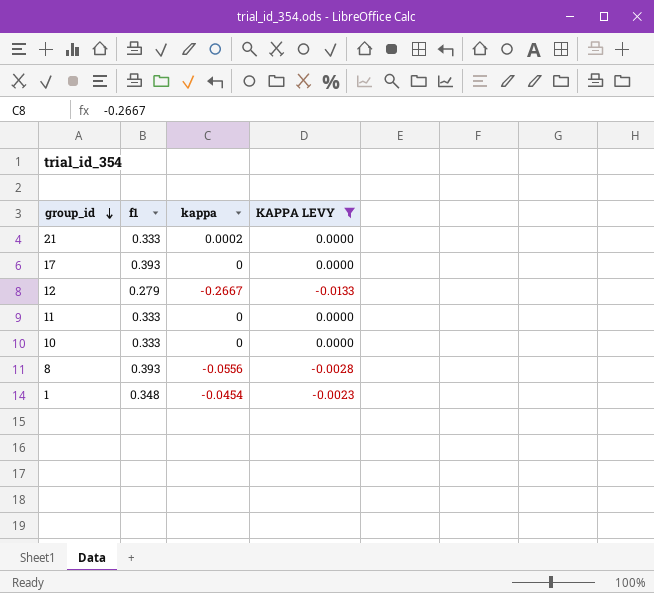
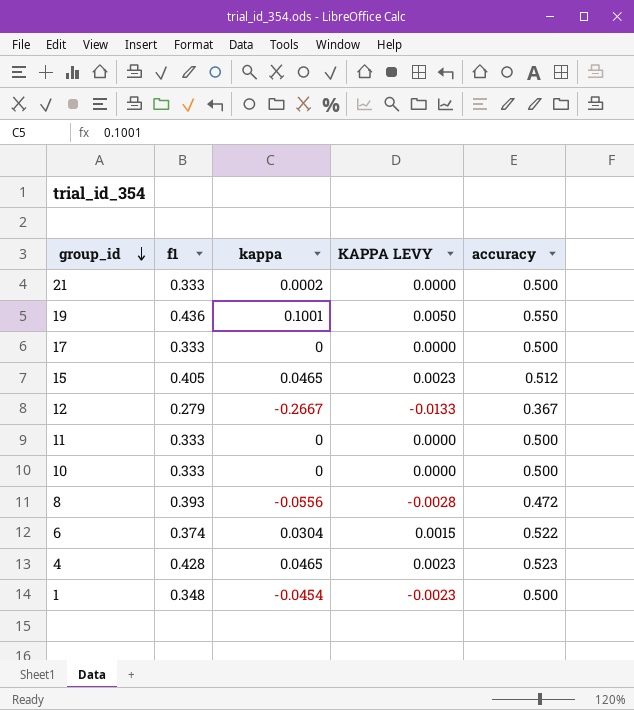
filter: KAPPA LEVY <= 0.0000 -> none
column accuracy | position: none -> 5
17 | f1: 0.393 -> 0.333

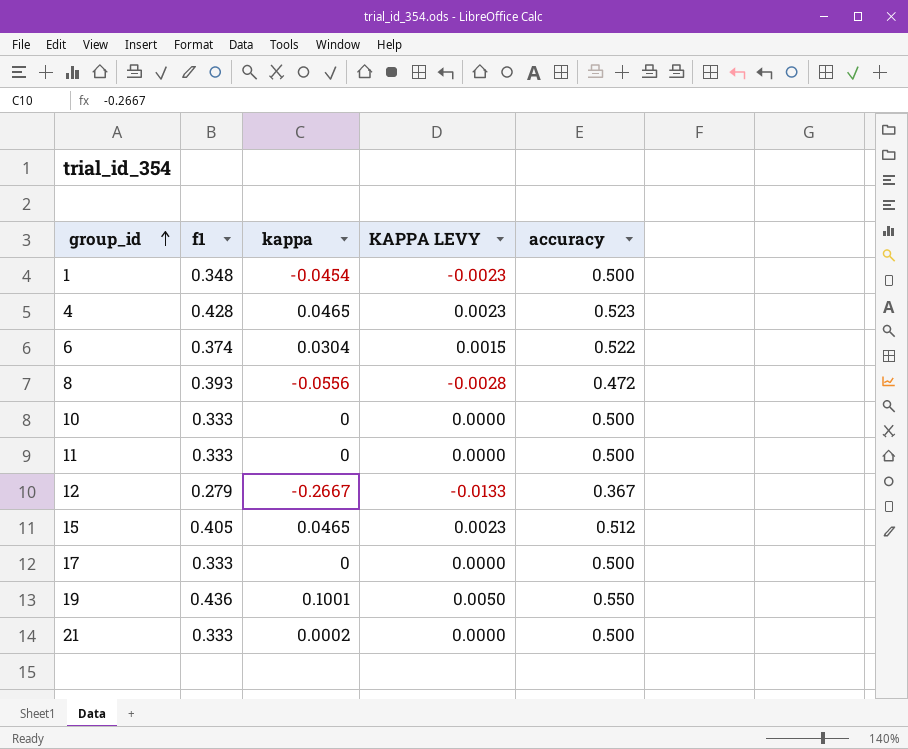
row order: group_id descending -> group_id ascending

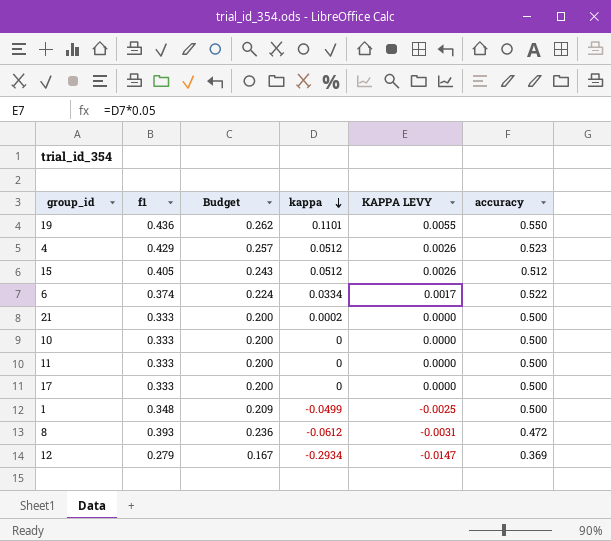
row order: group_id ascending -> kappa descending
column Budget | formula: none -> [f1] * 0.6
19 | kappa: 0.1001 -> 0.1101
19 | KAPPA LEVY: 0.0050 -> 0.0055
4 | f1: 0.428 -> 0.429
4 | kappa: 0.0465 -> 0.0512
4 | KAPPA LEVY: 0.0023 -> 0.0026
15 | kappa: 0.0465 -> 0.0512
15 | KAPPA LEVY: 0.0023 -> 0.0026
6 | kappa: 0.0304 -> 0.0334
6 | KAPPA LEVY: 0.0015 -> 0.0017
1 | kappa: -0.0454 -> -0.0499
1 | KAPPA LEVY: -0.0023 -> -0.0025
8 | kappa: -0.0556 -> -0.0612
8 | KAPPA LEVY: -0.0028 -> -0.0031
12 | kappa: -0.2667 -> -0.2934
12 | KAPPA LEVY: -0.0133 -> -0.0147
12 | accuracy: 0.367 -> 0.369

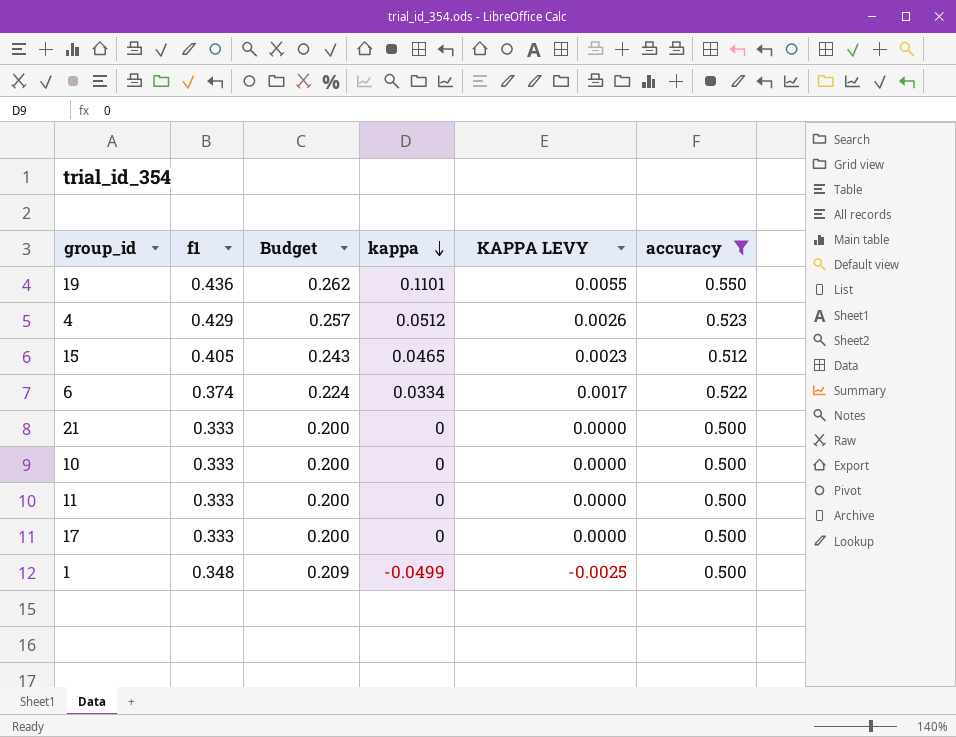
filter: none -> accuracy >= 0.500
15 | kappa: 0.0512 -> 0.0465
15 | KAPPA LEVY: 0.0026 -> 0.0023
21 | kappa: 0.0002 -> 0

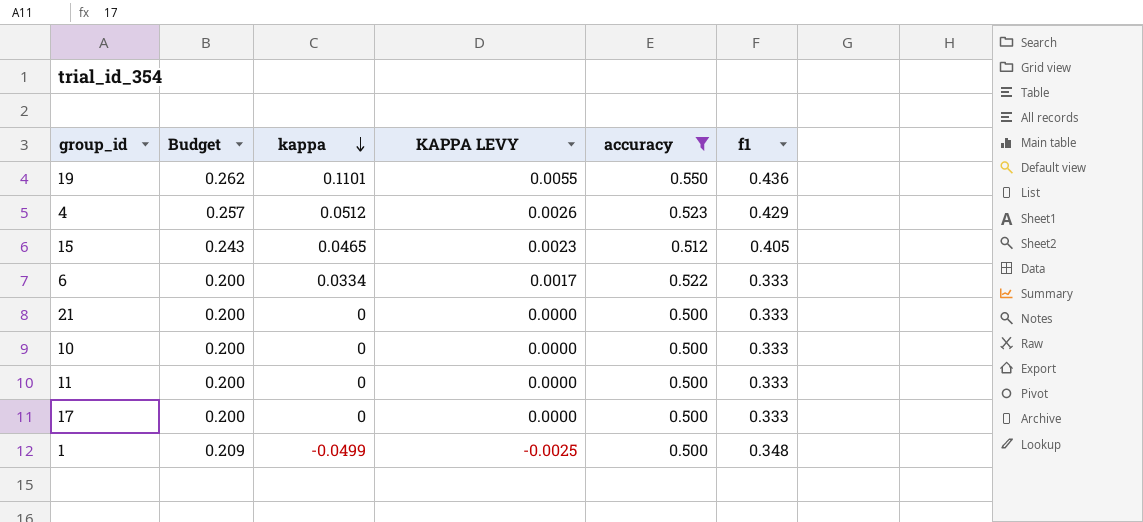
column f1 | position: 2 -> 6
6 | Budget: 0.224 -> 0.200
6 | f1: 0.374 -> 0.333

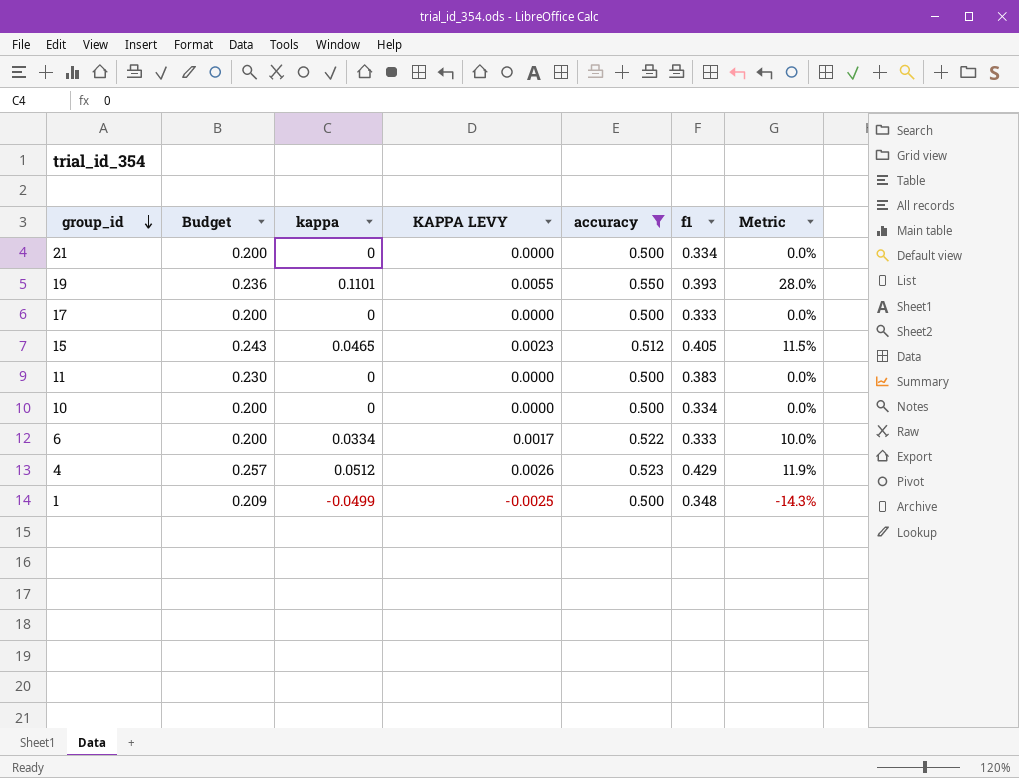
row order: kappa descending -> group_id descending
column Metric | formula: none -> [kappa] / [f1]
21 | f1: 0.333 -> 0.334
19 | Budget: 0.262 -> 0.236
19 | f1: 0.436 -> 0.393
11 | Budget: 0.200 -> 0.230
11 | f1: 0.333 -> 0.383
10 | f1: 0.333 -> 0.334

